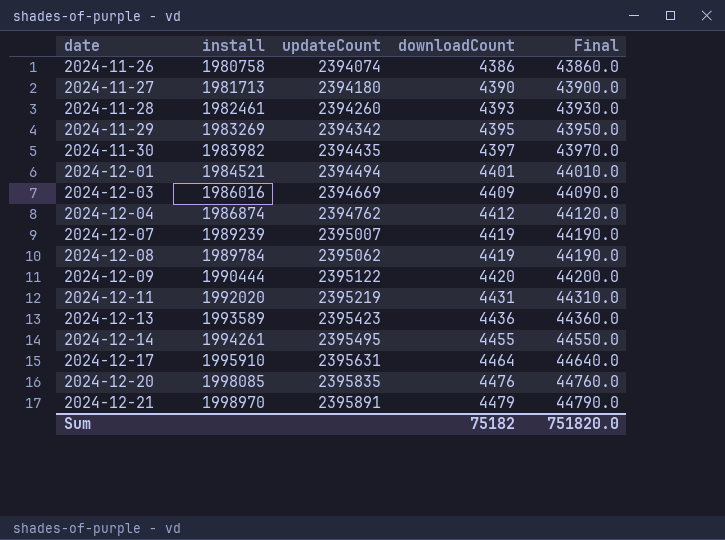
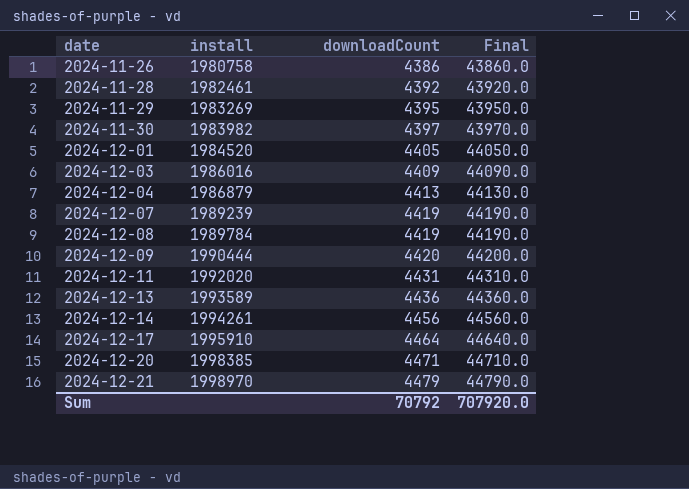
column updateCount | position: 3 -> none
row 2024-11-27: 1981713 | 2394180 | 4390 | 43900.0 -> none
2024-11-28 | downloadCount: 4393 -> 4392
2024-11-28 | Final: 43930.0 -> 43920.0
2024-12-01 | install: 1984521 -> 1984520
2024-12-01 | downloadCount: 4401 -> 4405
2024-12-01 | Final: 44010.0 -> 44050.0
2024-12-04 | install: 1986874 -> 1986879
2024-12-04 | downloadCount: 4412 -> 4413
2024-12-04 | Final: 44120.0 -> 44130.0
2024-12-14 | downloadCount: 4455 -> 4456
2024-12-14 | Final: 44550.0 -> 44560.0
2024-12-20 | install: 1998085 -> 1998385
2024-12-20 | downloadCount: 4476 -> 4471
2024-12-20 | Final: 44760.0 -> 44710.0
Sum | downloadCount: 75182 -> 70792
Sum | Final: 751820.0 -> 707920.0

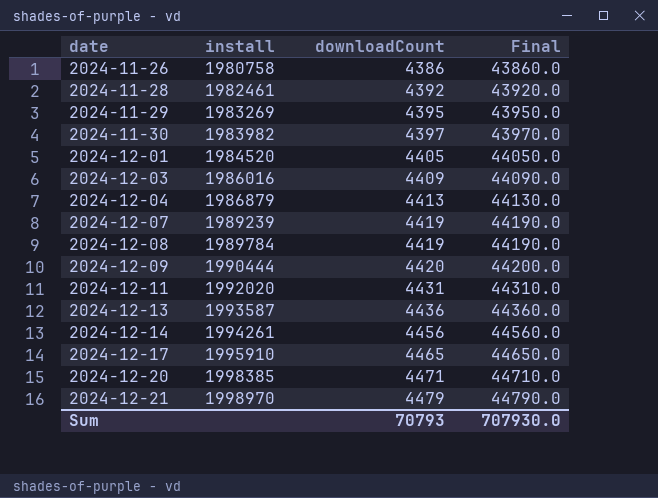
2024-12-13 | install: 1993589 -> 1993587
2024-12-17 | downloadCount: 4464 -> 4465
2024-12-17 | Final: 44640.0 -> 44650.0
Sum | downloadCount: 70792 -> 70793
Sum | Final: 707920.0 -> 707930.0

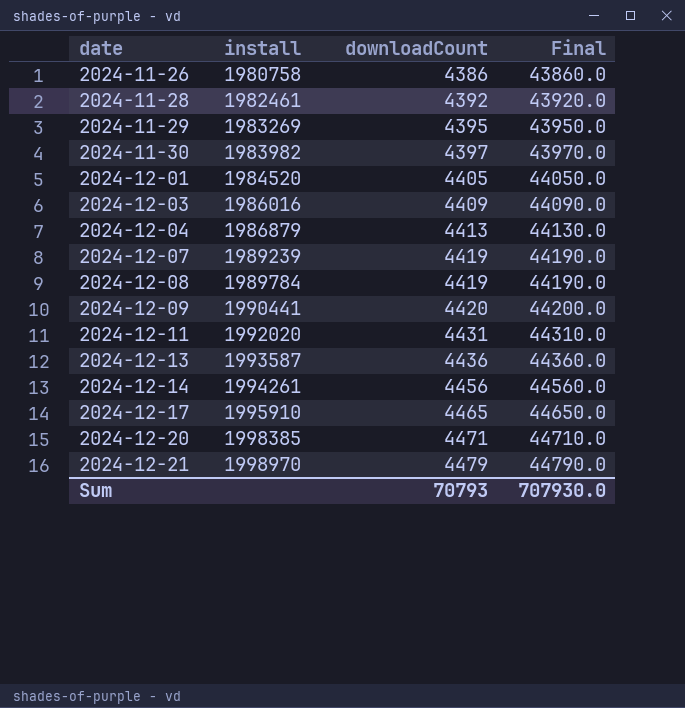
2024-12-09 | install: 1990444 -> 1990441

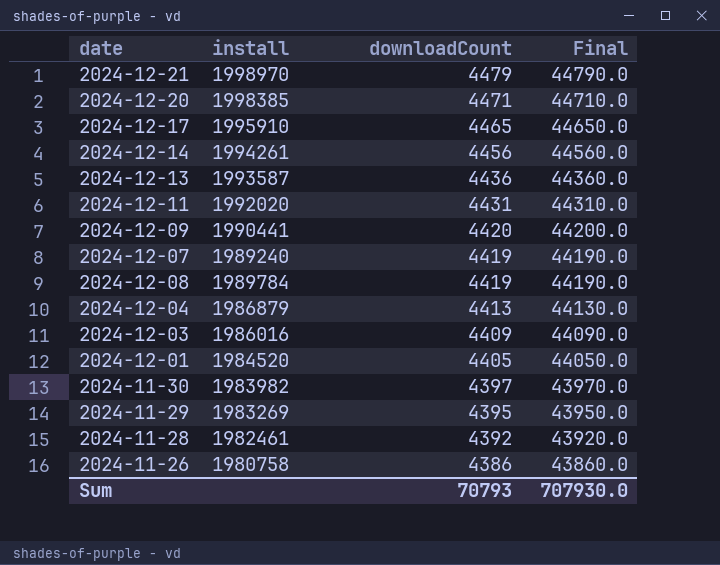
row order: date ascending -> downloadCount descending
2024-12-07 | install: 1989239 -> 1989240

